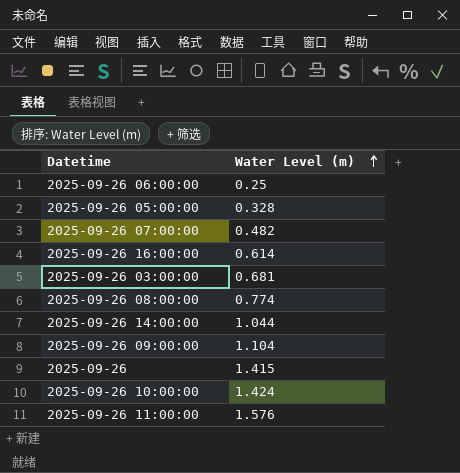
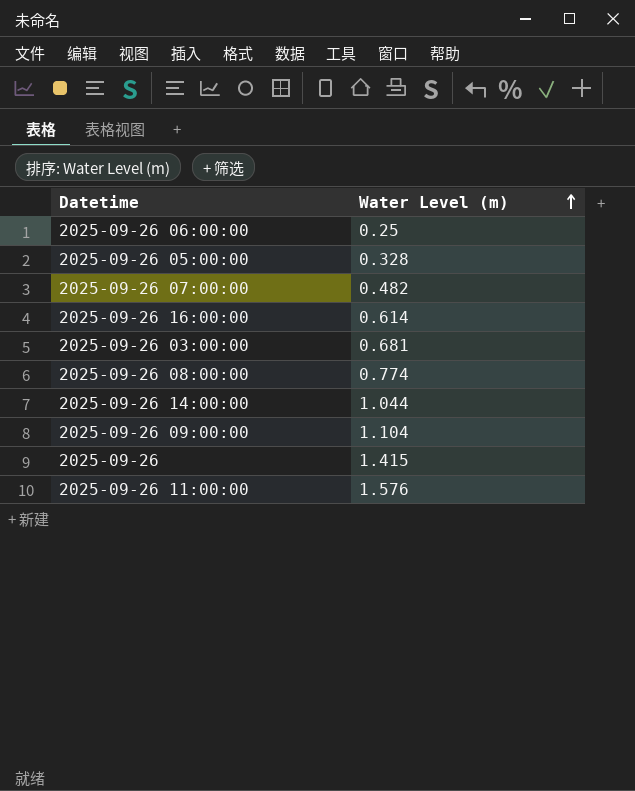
row 2025-09-26 10:00:00: 1.424 -> none

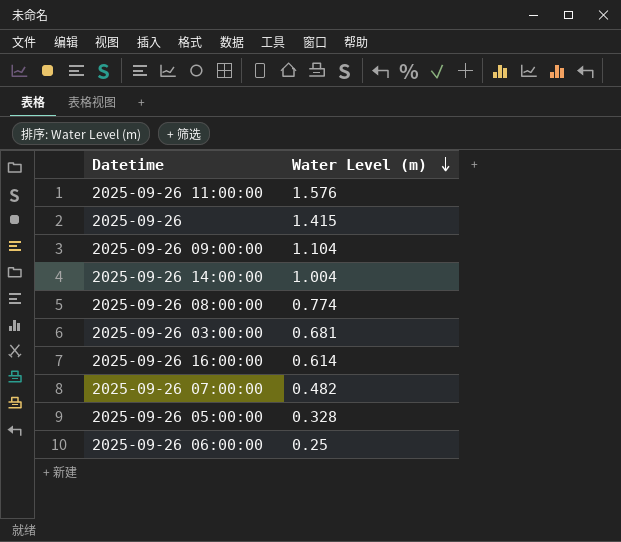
row order: Water Level (m) ascending -> Water Level (m) descending
2025-09-26 14:00:00 | Water Level (m): 1.044 -> 1.004

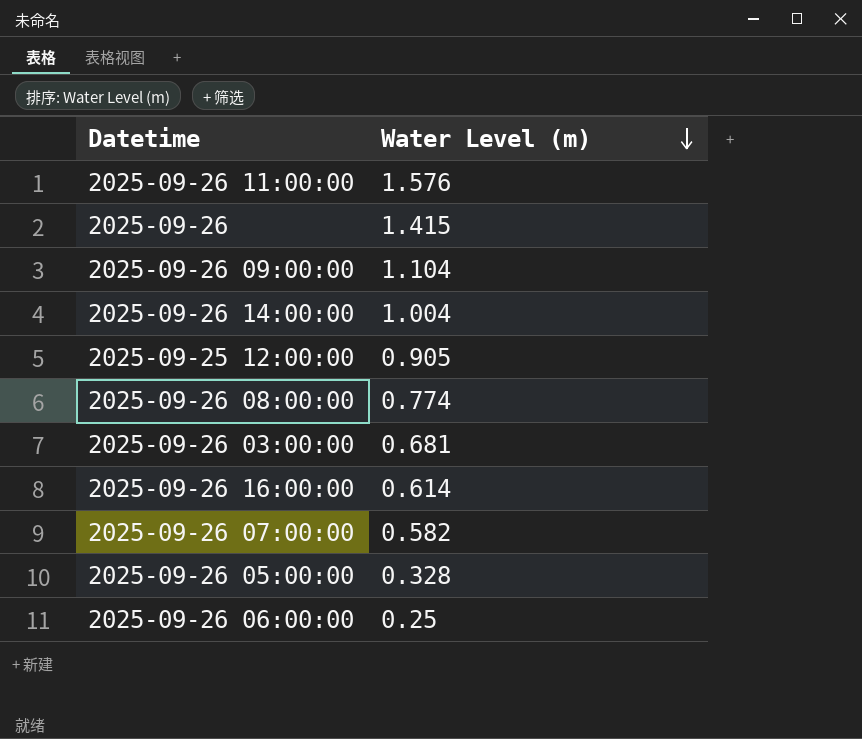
row 2025-09-25 12:00:00: none -> 0.905
2025-09-26 07:00:00 | Water Level (m): 0.482 -> 0.582

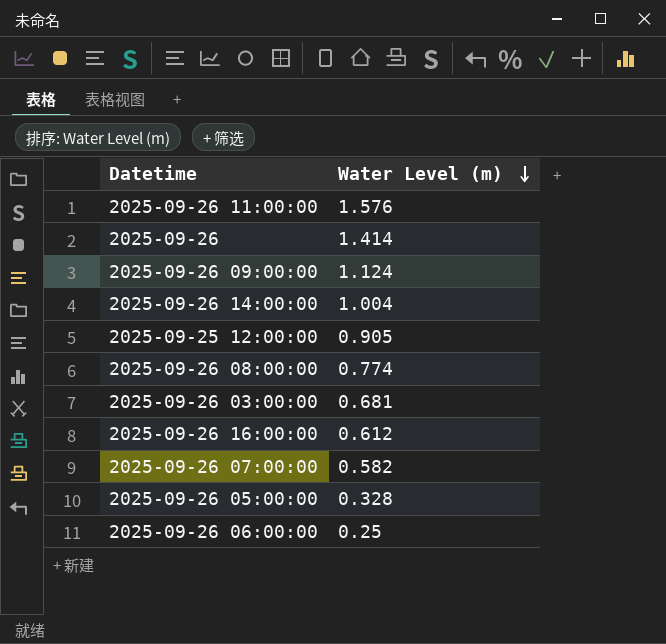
2025-09-26 | Water Level (m): 1.415 -> 1.414
2025-09-26 09:00:00 | Water Level (m): 1.104 -> 1.124
2025-09-26 16:00:00 | Water Level (m): 0.614 -> 0.612

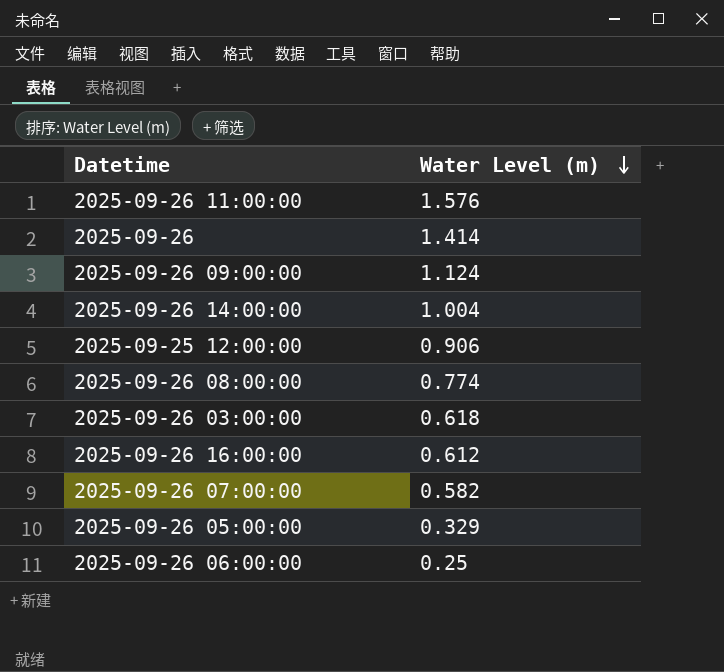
2025-09-25 12:00:00 | Water Level (m): 0.905 -> 0.906
2025-09-26 03:00:00 | Water Level (m): 0.681 -> 0.618
2025-09-26 05:00:00 | Water Level (m): 0.328 -> 0.329

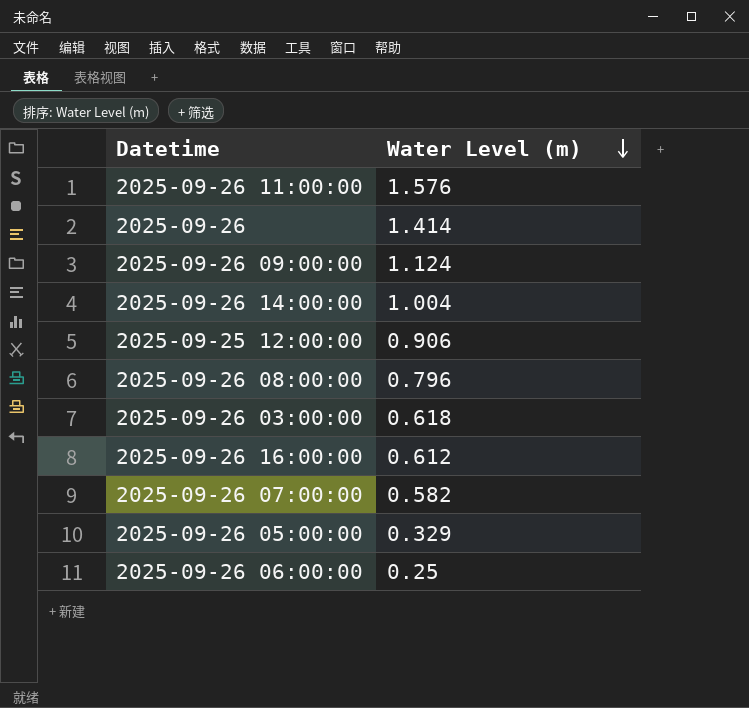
2025-09-26 08:00:00 | Water Level (m): 0.774 -> 0.796

